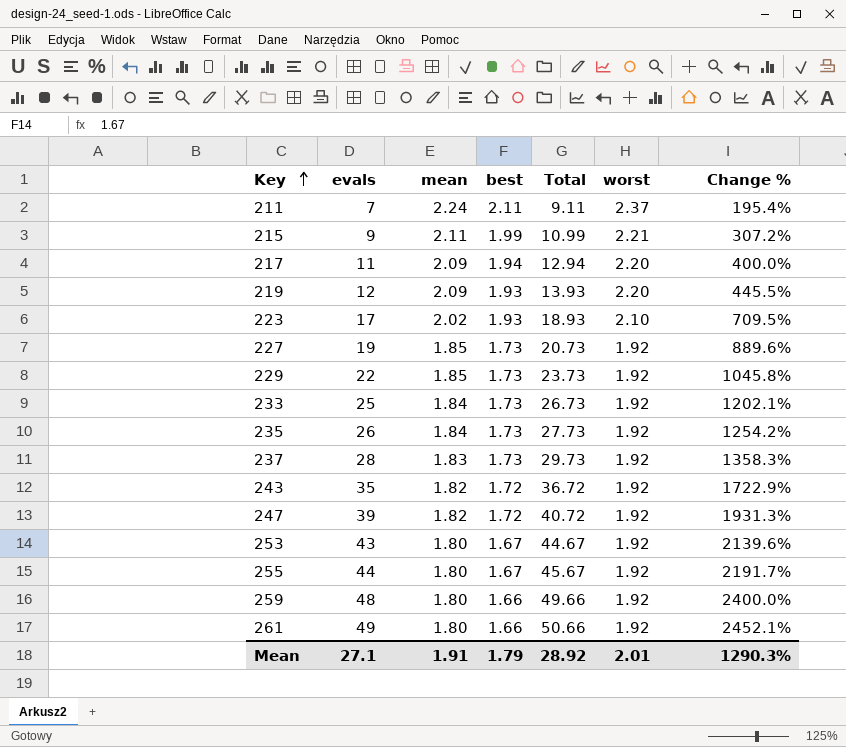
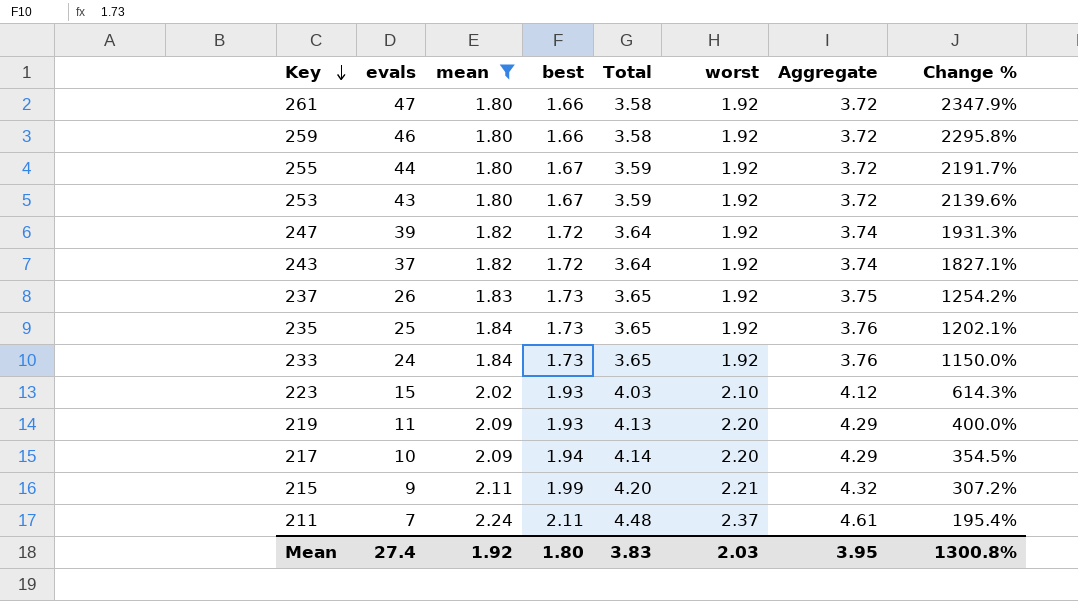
filter: none -> mean != 1.85
row order: Key ascending -> Key descending
column Total | formula: [evals] + [best] -> [best] + [worst]
column Aggregate | formula: none -> [mean] + [worst]
261 | evals: 49 -> 47
261 | Change %: 2452.1% -> 2347.9%
259 | evals: 48 -> 46
259 | Change %: 2400.0% -> 2295.8%
243 | evals: 35 -> 37
243 | Change %: 1722.9% -> 1827.1%
237 | evals: 28 -> 26
237 | Change %: 1358.3% -> 1254.2%
235 | evals: 26 -> 25
235 | Change %: 1254.2% -> 1202.1%
233 | evals: 25 -> 24
233 | Change %: 1202.1% -> 1150.0%
223 | evals: 17 -> 15
223 | Change %: 709.5% -> 614.3%
219 | evals: 12 -> 11
219 | Change %: 445.5% -> 400.0%
217 | evals: 11 -> 10
217 | Change %: 400.0% -> 354.5%
Mean | evals: 27.1 -> 27.4
Mean | mean: 1.91 -> 1.92
Mean | best: 1.79 -> 1.80
Mean | Total: 28.92 -> 3.83
Mean | worst: 2.01 -> 2.03
Mean | Change %: 1290.3% -> 1300.8%

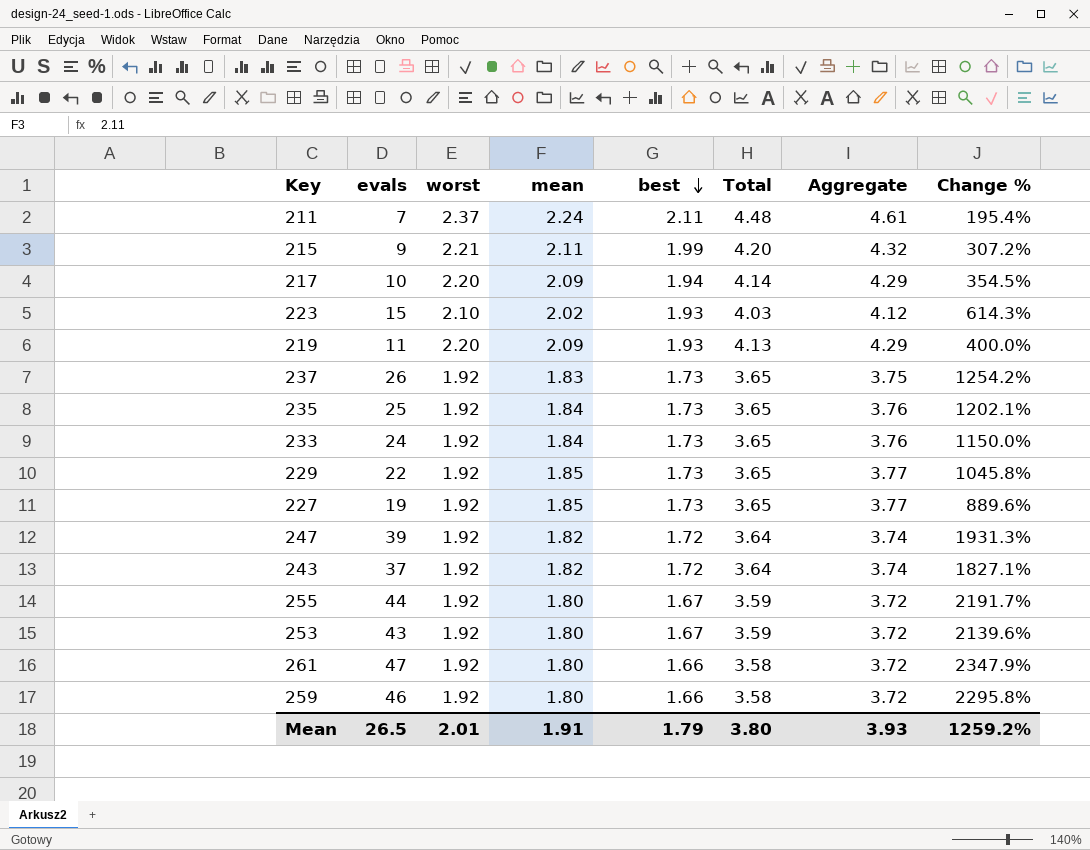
filter: mean != 1.85 -> none
row order: Key descending -> best descending
column worst | position: 6 -> 3
Mean | evals: 27.4 -> 26.5
Mean | worst: 2.03 -> 2.01
Mean | mean: 1.92 -> 1.91
Mean | best: 1.80 -> 1.79
Mean | Total: 3.83 -> 3.80
Mean | Aggregate: 3.95 -> 3.93
Mean | Change %: 1300.8% -> 1259.2%

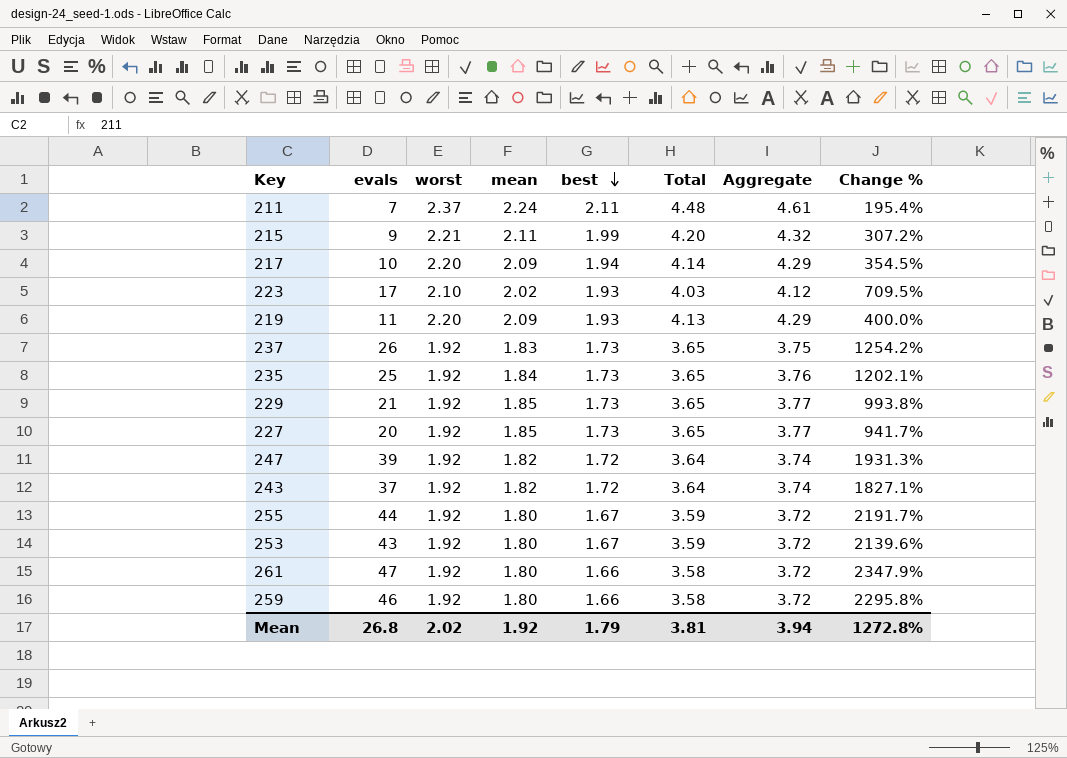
row 233: 24 | 1.92 | 1.84 | 1.73 | 3.65 | 3.76 | 1150.0% -> none
223 | evals: 15 -> 17
223 | Change %: 614.3% -> 709.5%
229 | evals: 22 -> 21
229 | Change %: 1045.8% -> 993.8%
227 | evals: 19 -> 20
227 | Change %: 889.6% -> 941.7%
Mean | evals: 26.5 -> 26.8
Mean | worst: 2.01 -> 2.02
Mean | mean: 1.91 -> 1.92
Mean | Total: 3.80 -> 3.81
Mean | Aggregate: 3.93 -> 3.94
Mean | Change %: 1259.2% -> 1272.8%

